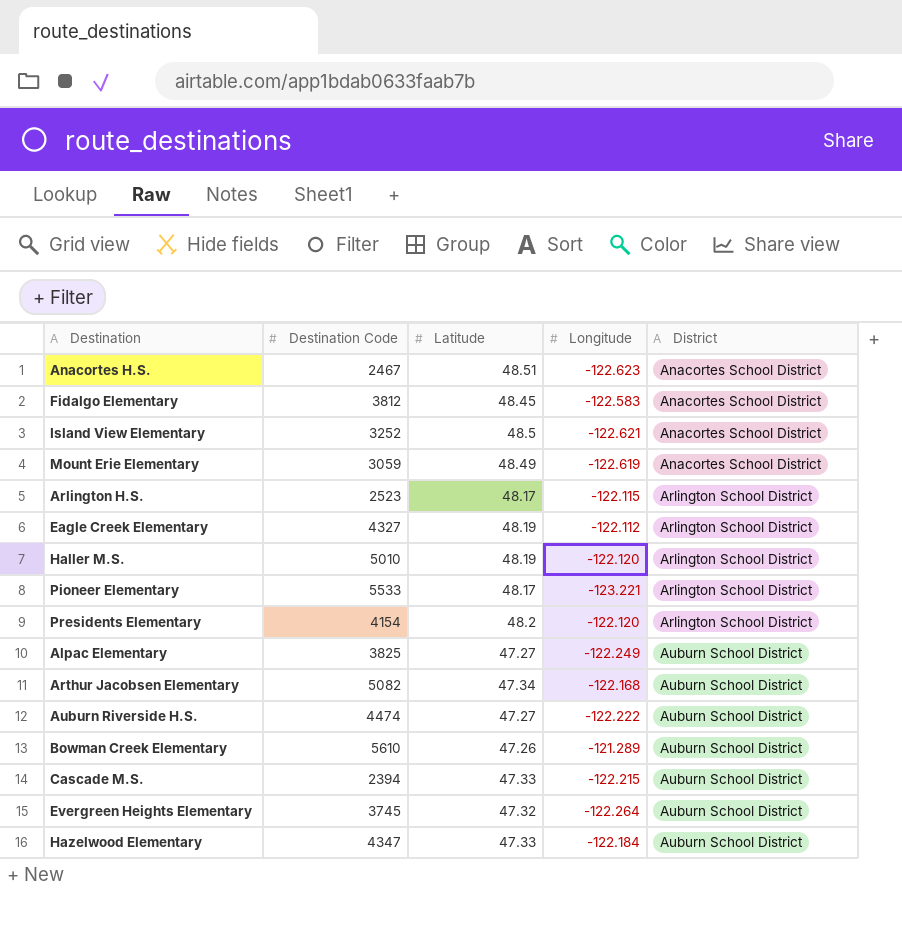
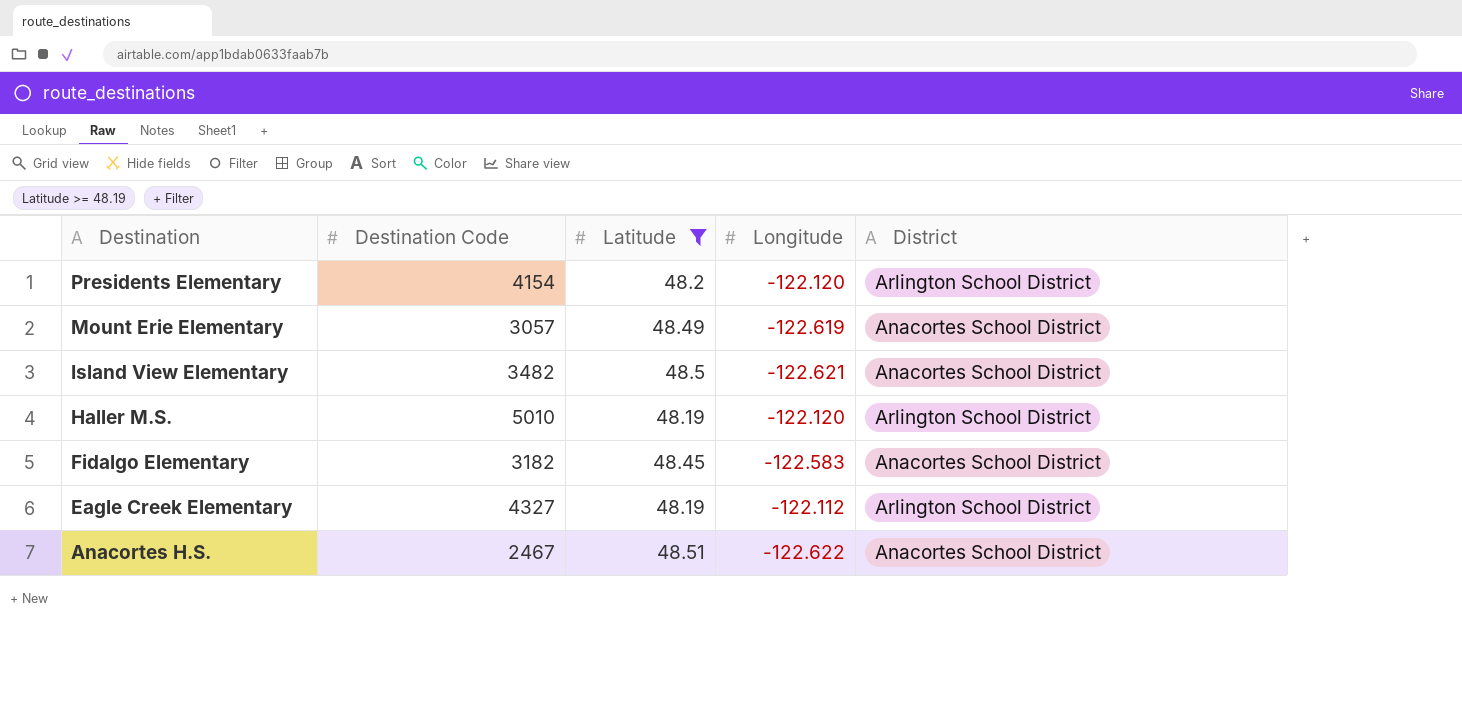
filter: none -> Latitude >= 48.19
row order: District ascending -> Destination descending
Mount Erie Elementary | Destination Code: 3059 -> 3057
Island View Elementary | Destination Code: 3252 -> 3482
Fidalgo Elementary | Destination Code: 3812 -> 3182
Anacortes H.S. | Longitude: -122.623 -> -122.622

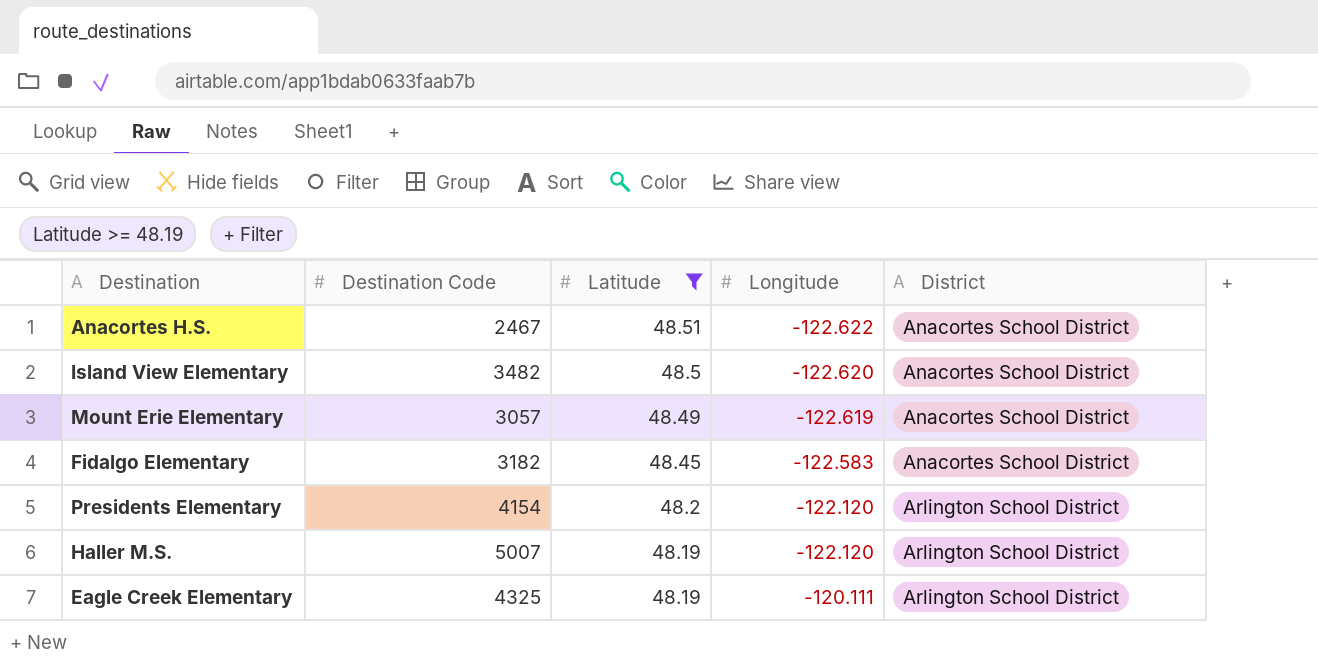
row order: Destination descending -> Latitude descending
Island View Elementary | Longitude: -122.621 -> -122.620
Haller M.S. | Destination Code: 5010 -> 5007
Eagle Creek Elementary | Destination Code: 4327 -> 4325
Eagle Creek Elementary | Longitude: -122.112 -> -120.111

